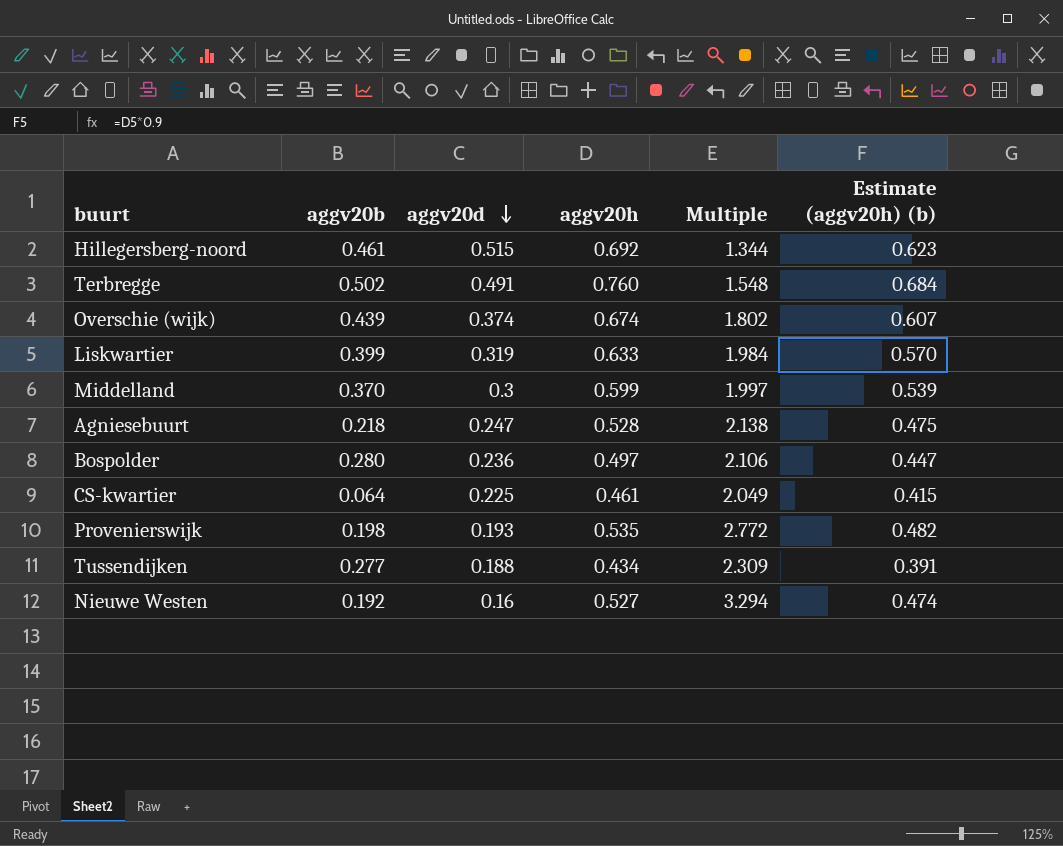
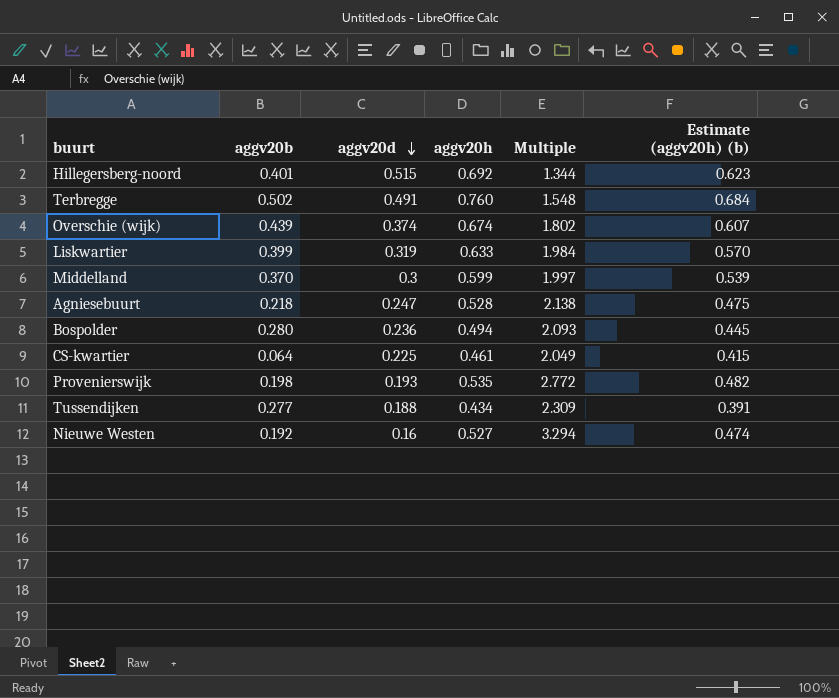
Hillegersberg-noord | aggv20b: 0.461 -> 0.401
Bospolder | aggv20h: 0.497 -> 0.494
Bospolder | Multiple: 2.106 -> 2.093
Bospolder | Estimate (aggv20h) (b): 0.447 -> 0.445

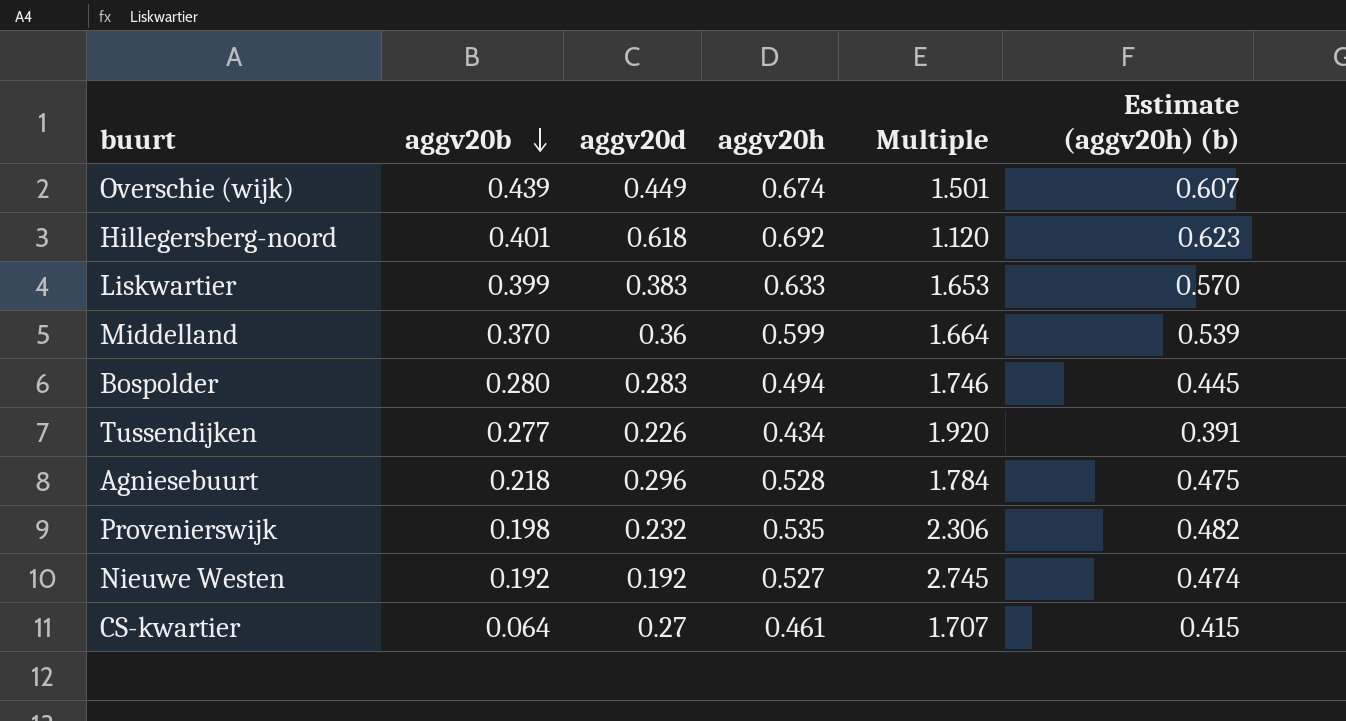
row order: aggv20d descending -> aggv20b descending
row Terbregge: 0.502 | 0.491 | 0.760 | 1.548 | 0.684 -> none
Overschie (wijk) | aggv20d: 0.374 -> 0.449
Overschie (wijk) | Multiple: 1.802 -> 1.501
Hillegersberg-noord | aggv20d: 0.515 -> 0.618
Hillegersberg-noord | Multiple: 1.344 -> 1.120
Liskwartier | aggv20d: 0.319 -> 0.383
Liskwartier | Multiple: 1.984 -> 1.653
Middelland | aggv20d: 0.3 -> 0.36
Middelland | Multiple: 1.997 -> 1.664
Bospolder | aggv20d: 0.236 -> 0.283
Bospolder | Multiple: 2.093 -> 1.746
Tussendijken | aggv20d: 0.188 -> 0.226
Tussendijken | Multiple: 2.309 -> 1.920
Agniesebuurt | aggv20d: 0.247 -> 0.296
Agniesebuurt | Multiple: 2.138 -> 1.784
Provenierswijk | aggv20d: 0.193 -> 0.232
Provenierswijk | Multiple: 2.772 -> 2.306
Nieuwe Westen | aggv20d: 0.16 -> 0.192
Nieuwe Westen | Multiple: 3.294 -> 2.745
CS-kwartier | aggv20d: 0.225 -> 0.27
CS-kwartier | Multiple: 2.049 -> 1.707

